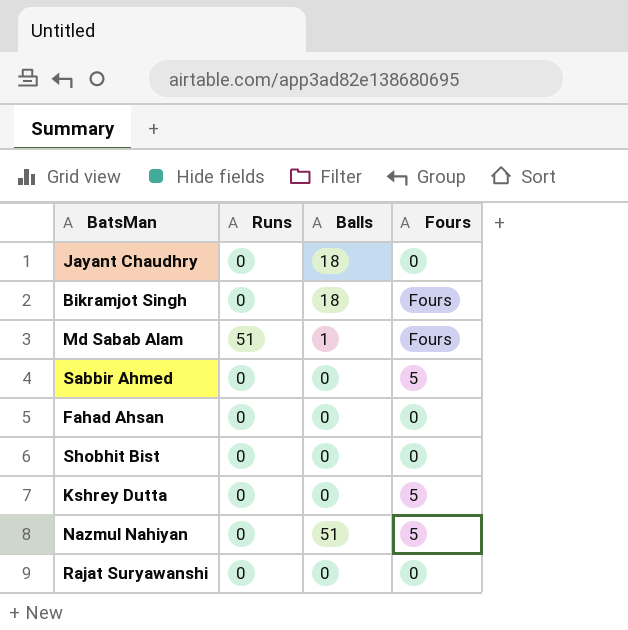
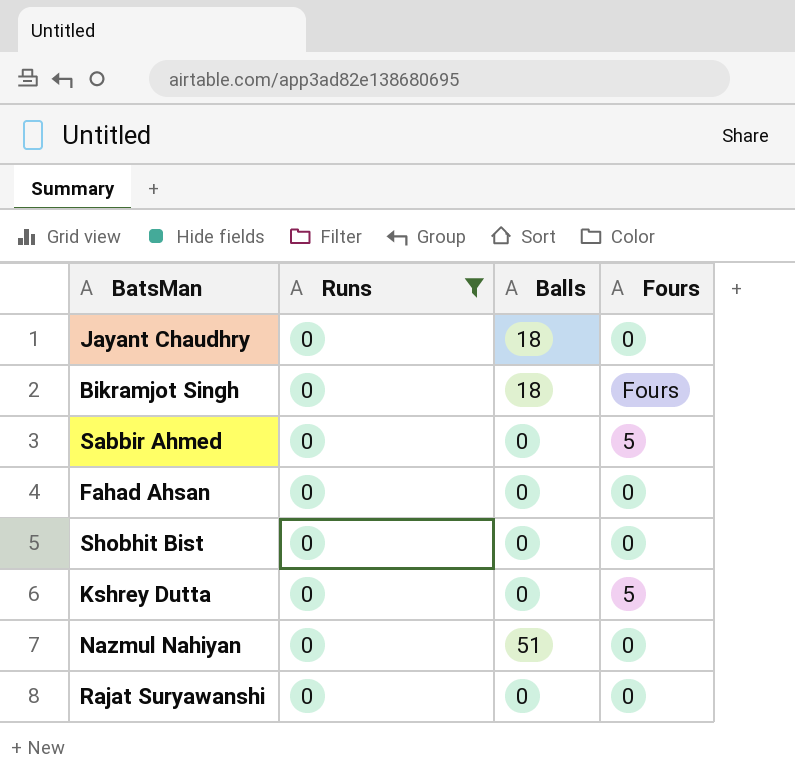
filter: none -> Runs = 0
Nazmul Nahiyan | Fours: 5 -> 0

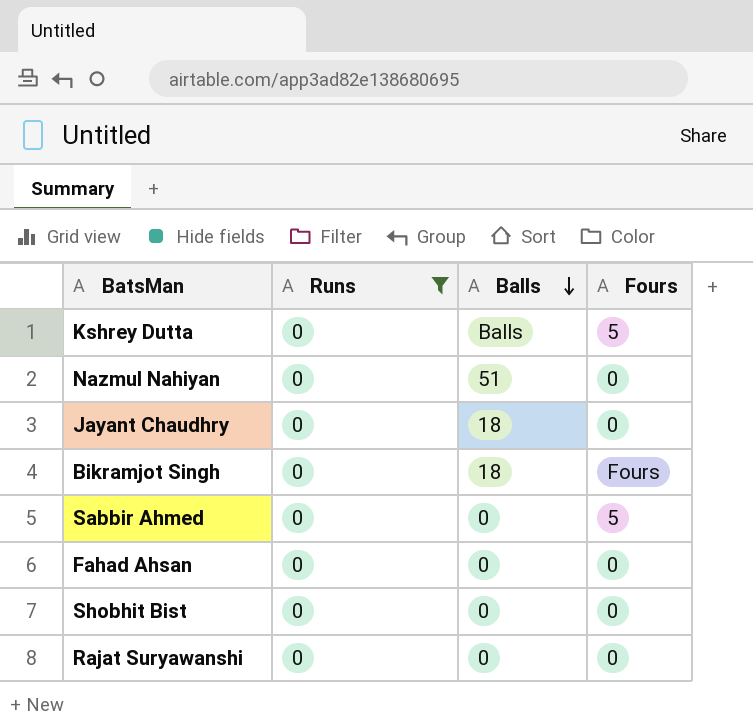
row order: none -> Balls descending
Kshrey Dutta | Balls: 0 -> Balls

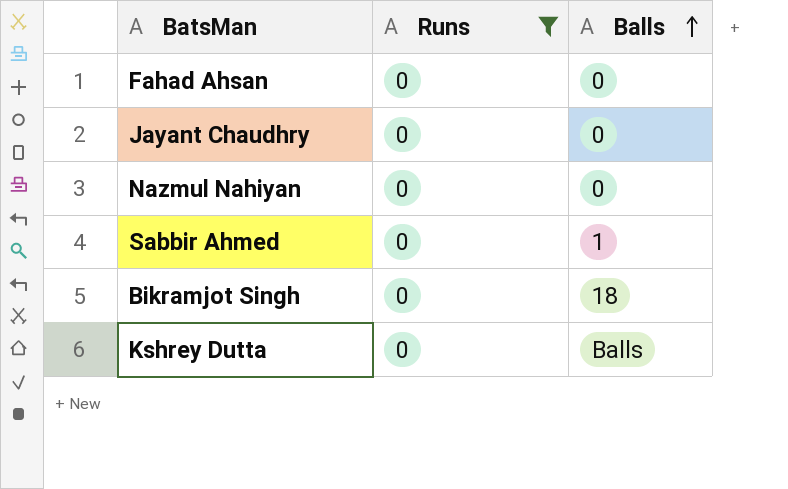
row order: Balls descending -> Balls ascending
column Fours | position: 4 -> none
row Shobhit Bist: 0 | 0 | 0 -> none
row Rajat Suryawanshi: 0 | 0 | 0 -> none
Jayant Chaudhry | Balls: 18 -> 0
Nazmul Nahiyan | Balls: 51 -> 0
Sabbir Ahmed | Balls: 0 -> 1

